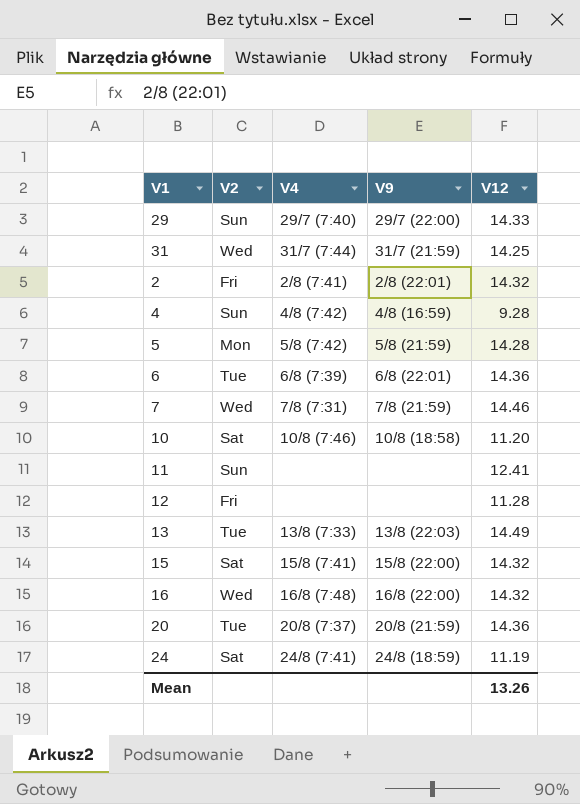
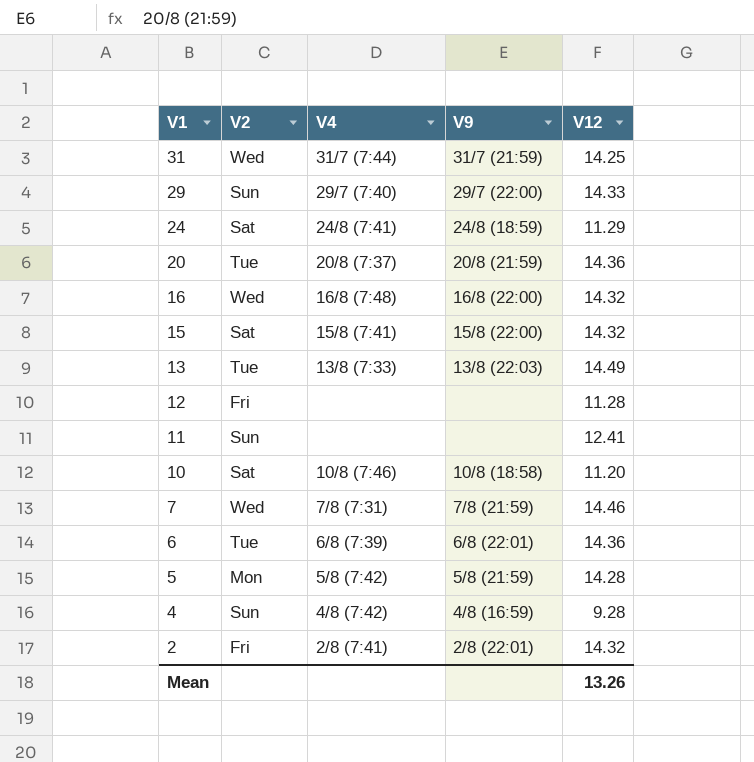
row order: none -> V1 descending
24 | V12: 11.19 -> 11.29

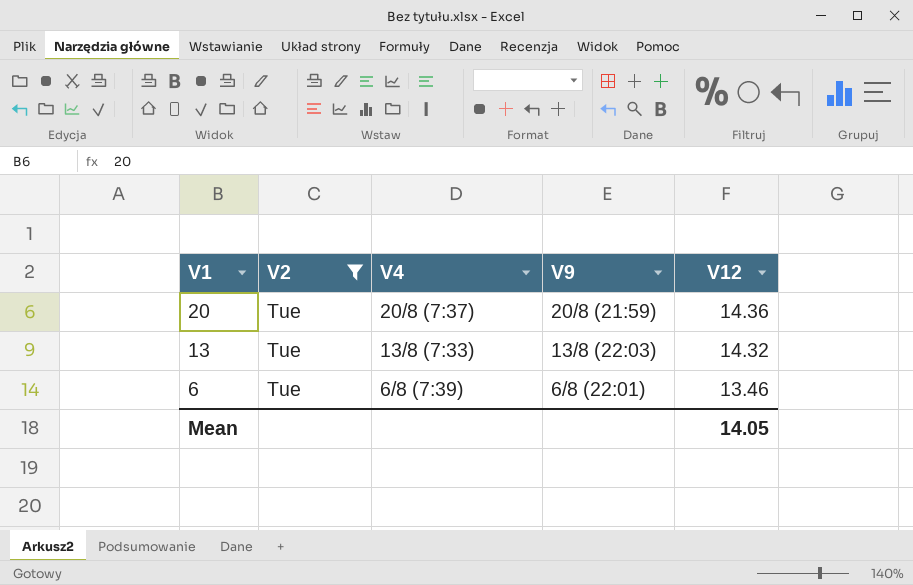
filter: none -> V2 = Tue
13 | V12: 14.49 -> 14.32
6 | V12: 14.36 -> 13.46
Mean | V12: 13.26 -> 14.05

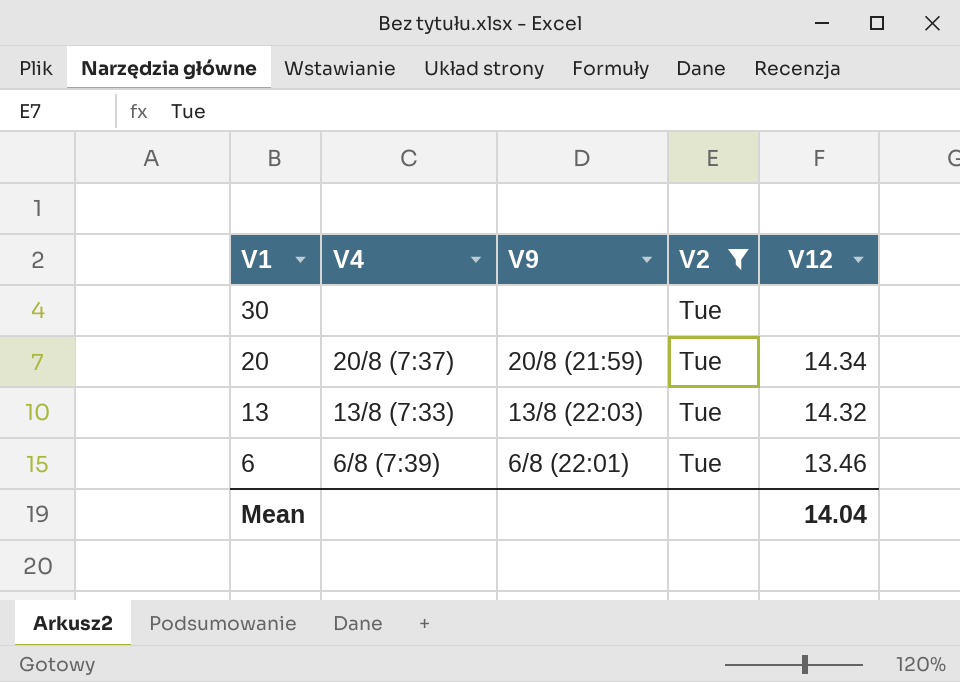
column V2 | position: 2 -> 4
row 30: none -> none | none | Tue | none
20 | V12: 14.36 -> 14.34
Mean | V12: 14.05 -> 14.04

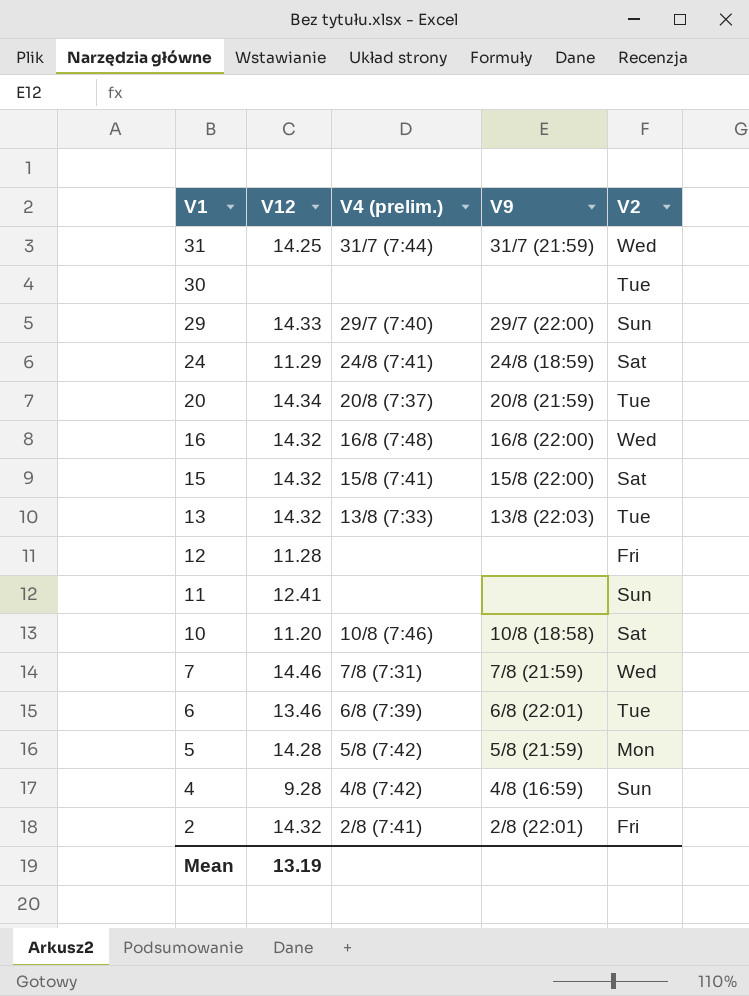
filter: V2 = Tue -> none
column V12 | position: 5 -> 2
column name: V4 -> V4 (prelim.)
Mean | V12: 14.04 -> 13.19

